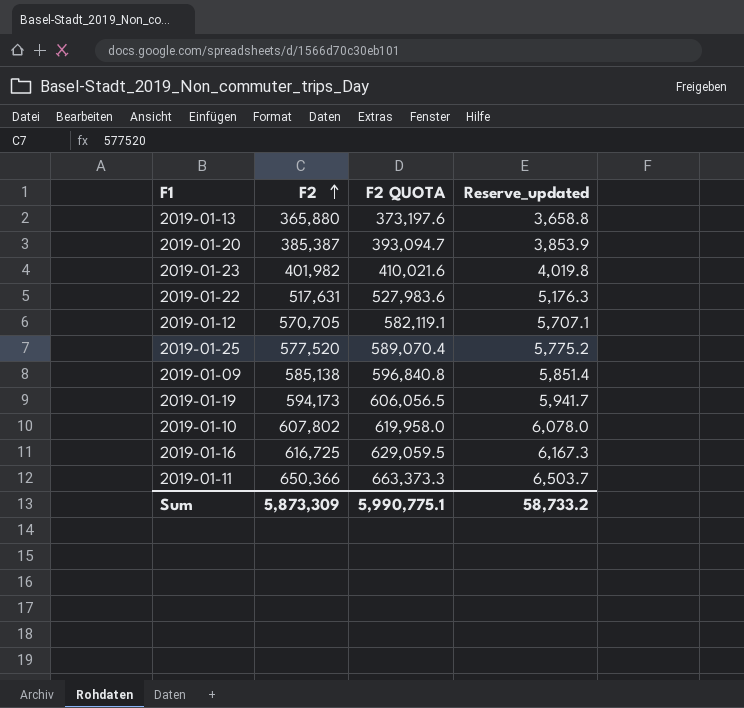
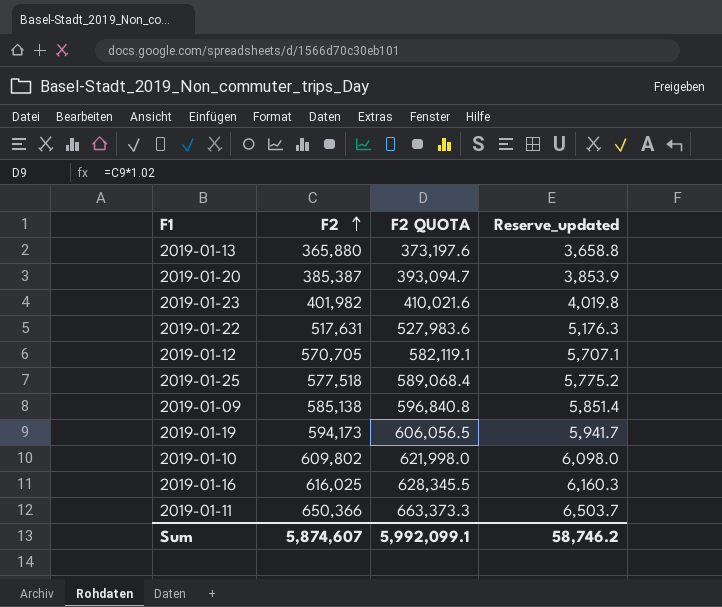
2019-01-25 | F2: 577,520 -> 577,518
2019-01-25 | F2 QUOTA: 589,070.4 -> 589,068.4
2019-01-10 | F2: 607,802 -> 609,802
2019-01-10 | F2 QUOTA: 619,958.0 -> 621,998.0
2019-01-10 | Reserve_updated: 6,078.0 -> 6,098.0
2019-01-16 | F2: 616,725 -> 616,025
2019-01-16 | F2 QUOTA: 629,059.5 -> 628,345.5
2019-01-16 | Reserve_updated: 6,167.3 -> 6,160.3
Sum | F2: 5,873,309 -> 5,874,607
Sum | F2 QUOTA: 5,990,775.1 -> 5,992,099.1
Sum | Reserve_updated: 58,733.2 -> 58,746.2

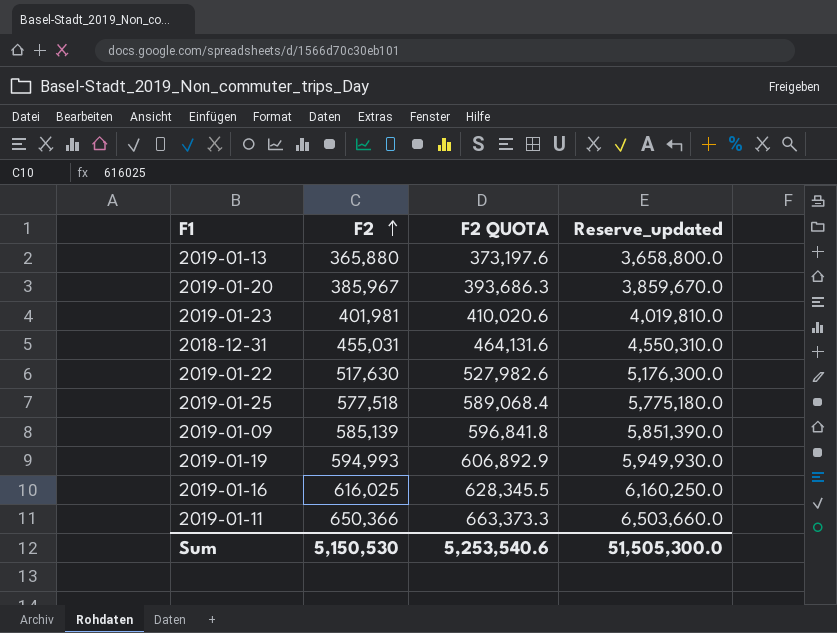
column Reserve_updated | formula: [F2] * 0.01 -> [F2] * 10
row 2019-01-12: 570,705 | 582,119.1 | 5,707.1 -> none
row 2019-01-10: 609,802 | 621,998.0 | 6,098.0 -> none
2019-01-20 | F2: 385,387 -> 385,967
2019-01-20 | F2 QUOTA: 393,094.7 -> 393,686.3
2019-01-23 | F2: 401,982 -> 401,981
2019-01-23 | F2 QUOTA: 410,021.6 -> 410,020.6
row 2018-12-31: none -> 455,031 | 464,131.6 | 4,550,310.0
2019-01-22 | F2: 517,631 -> 517,630
2019-01-22 | F2 QUOTA: 527,983.6 -> 527,982.6
2019-01-09 | F2: 585,138 -> 585,139
2019-01-09 | F2 QUOTA: 596,840.8 -> 596,841.8
2019-01-19 | F2: 594,173 -> 594,993
2019-01-19 | F2 QUOTA: 606,056.5 -> 606,892.9
Sum | F2: 5,874,607 -> 5,150,530
Sum | F2 QUOTA: 5,992,099.1 -> 5,253,540.6
Sum | Reserve_updated: 58,746.2 -> 51,505,300.0

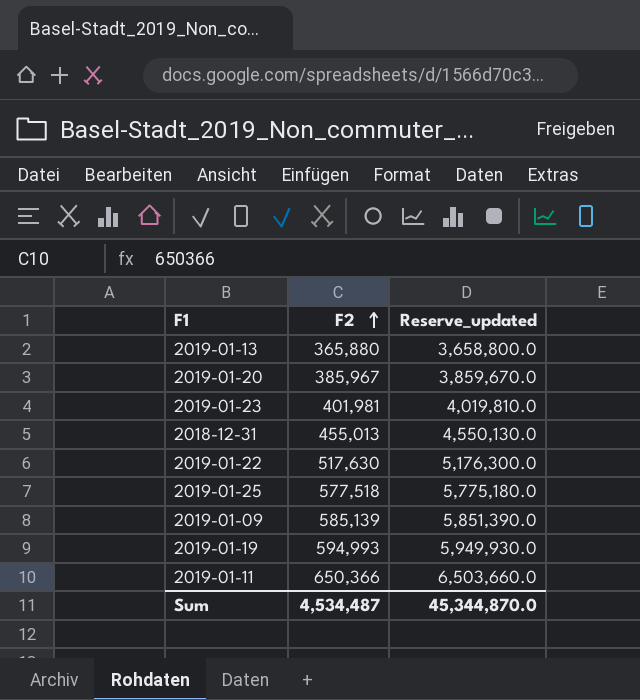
column F2 QUOTA | formula: [F2] * 1.02 -> none
row 2019-01-16: 616,025 | 628,345.5 | 6,160,250.0 -> none
2018-12-31 | F2: 455,031 -> 455,013
2018-12-31 | Reserve_updated: 4,550,310.0 -> 4,550,130.0
Sum | F2: 5,150,530 -> 4,534,487
Sum | Reserve_updated: 51,505,300.0 -> 45,344,870.0

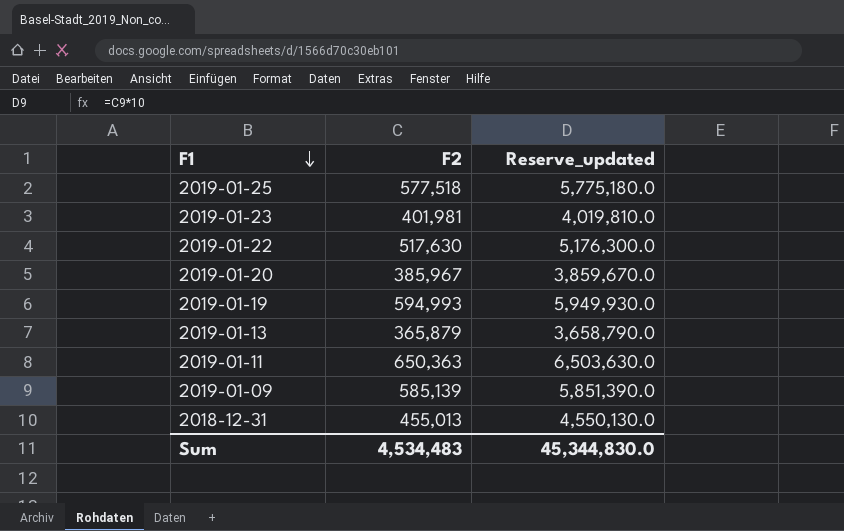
row order: F2 ascending -> F1 descending
2019-01-13 | F2: 365,880 -> 365,879
2019-01-13 | Reserve_updated: 3,658,800.0 -> 3,658,790.0
2019-01-11 | F2: 650,366 -> 650,363
2019-01-11 | Reserve_updated: 6,503,660.0 -> 6,503,630.0
Sum | F2: 4,534,487 -> 4,534,483
Sum | Reserve_updated: 45,344,870.0 -> 45,344,830.0

